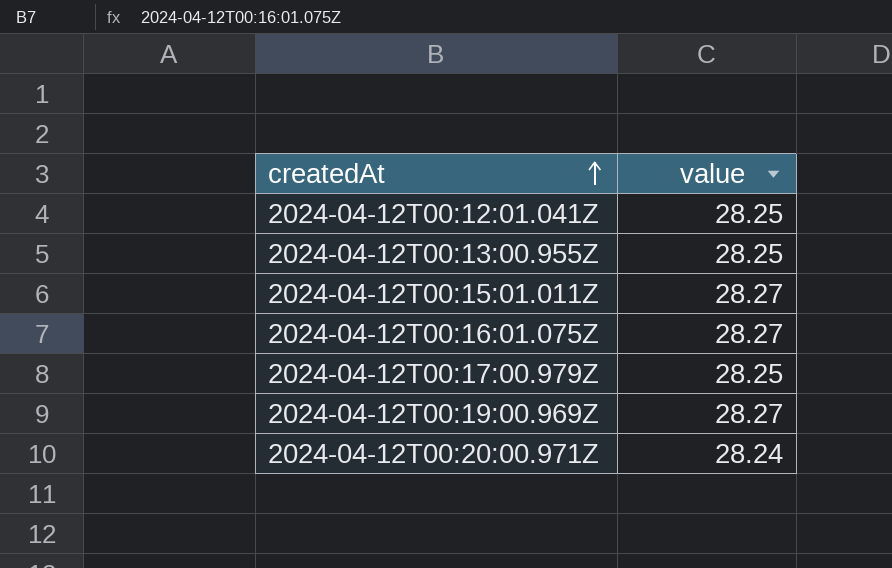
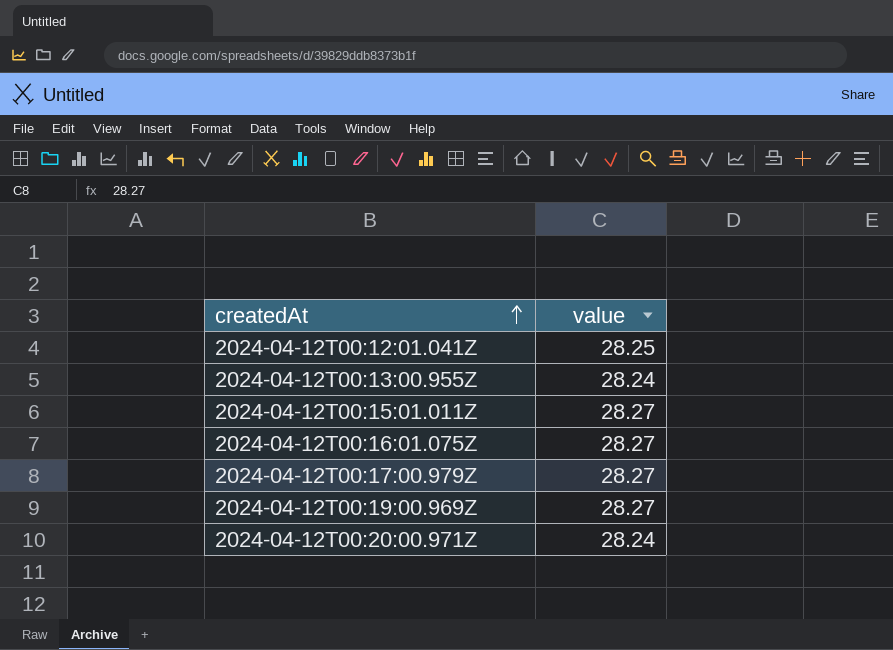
2024-04-12T00:13:00.955Z | value: 28.25 -> 28.24
2024-04-12T00:17:00.979Z | value: 28.25 -> 28.27

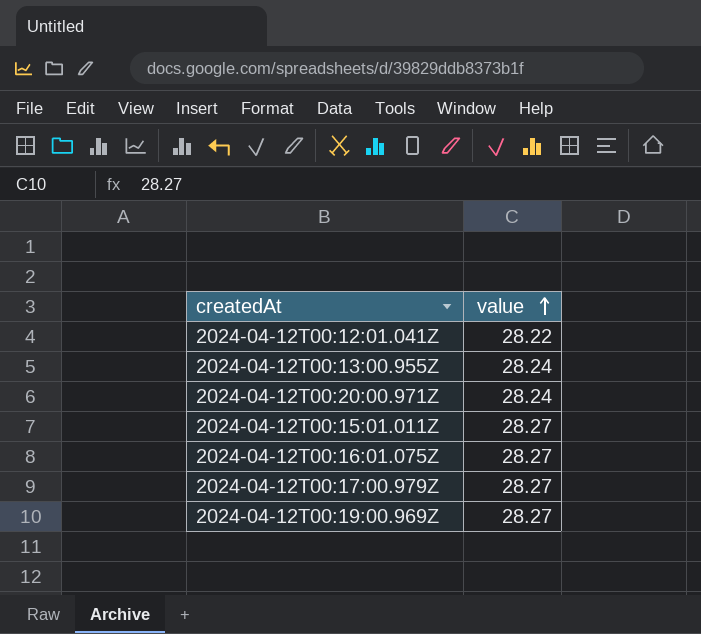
row order: createdAt ascending -> value ascending
2024-04-12T00:12:01.041Z | value: 28.25 -> 28.22

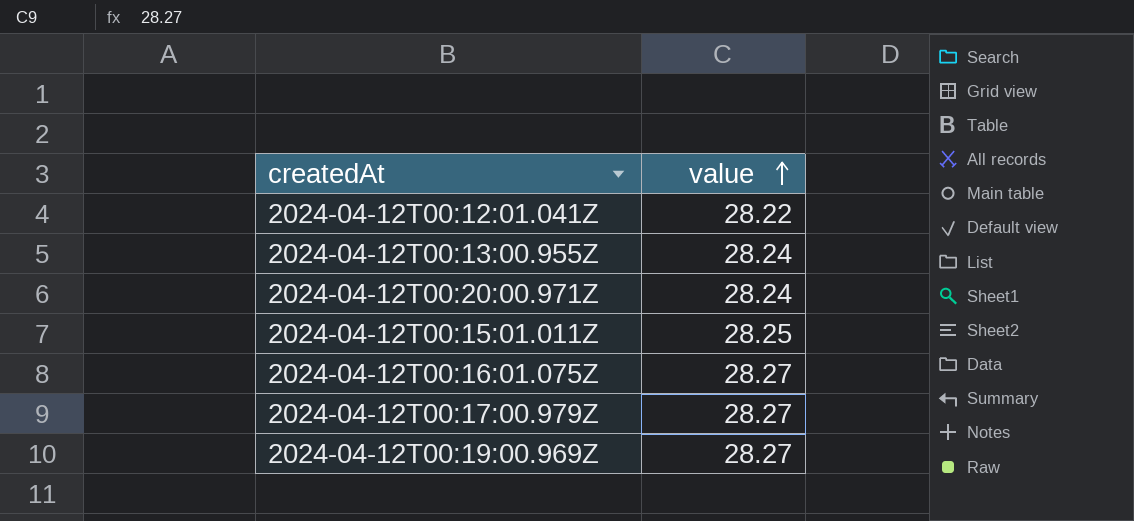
2024-04-12T00:15:01.011Z | value: 28.27 -> 28.25

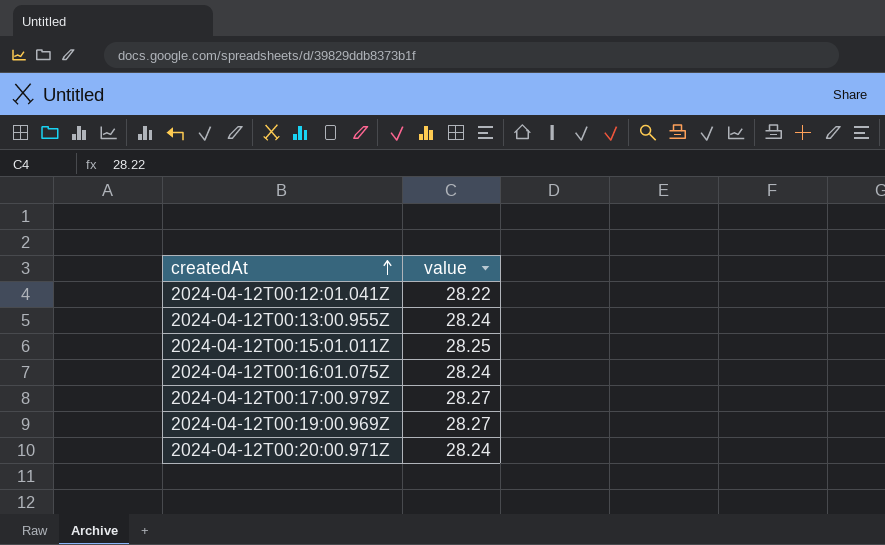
row order: value ascending -> createdAt ascending
2024-04-12T00:16:01.075Z | value: 28.27 -> 28.24

